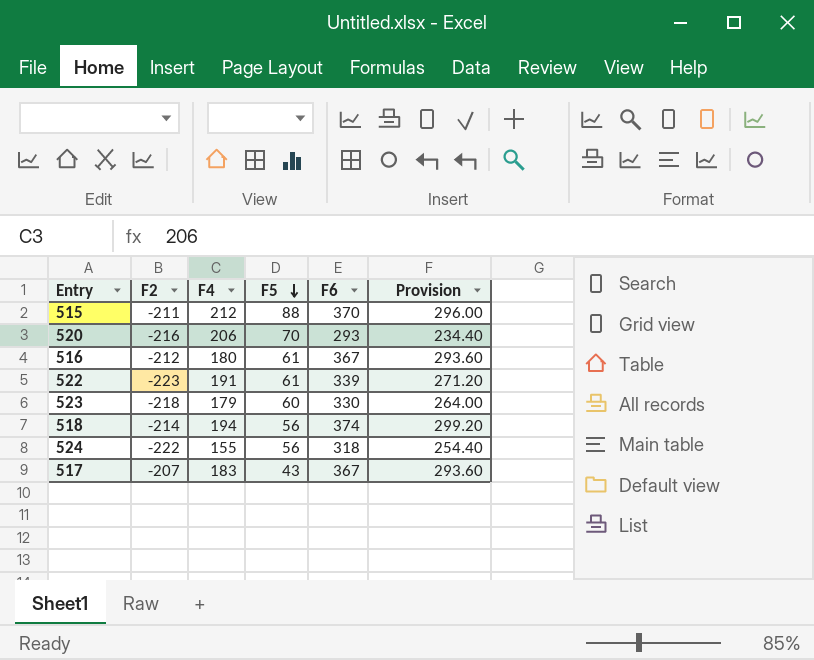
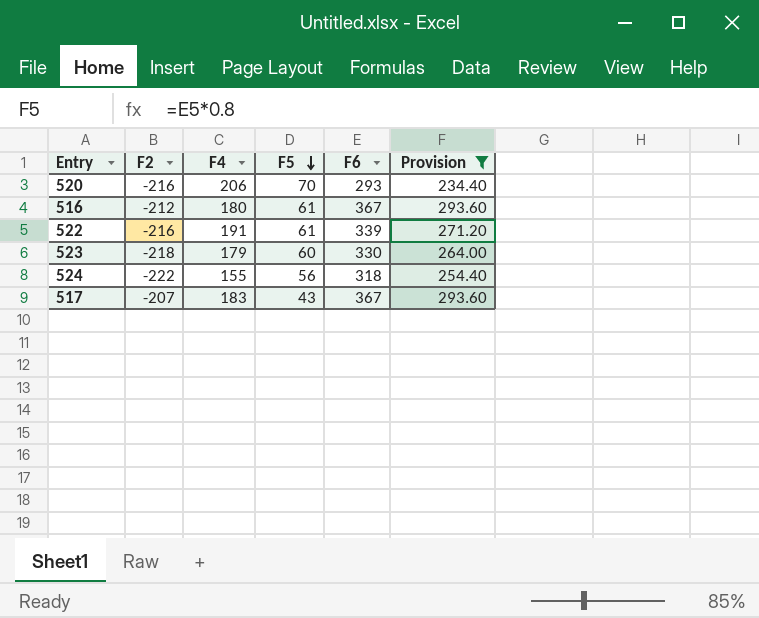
filter: none -> Provision <= 293.60
522 | F2: -223 -> -216

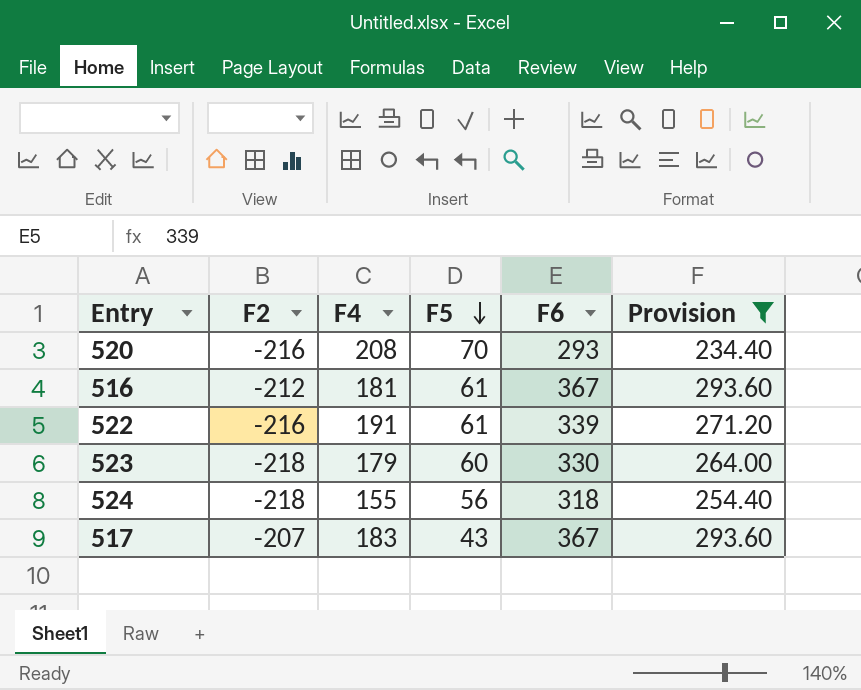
520 | F4: 206 -> 208
516 | F4: 180 -> 181
524 | F2: -222 -> -218

